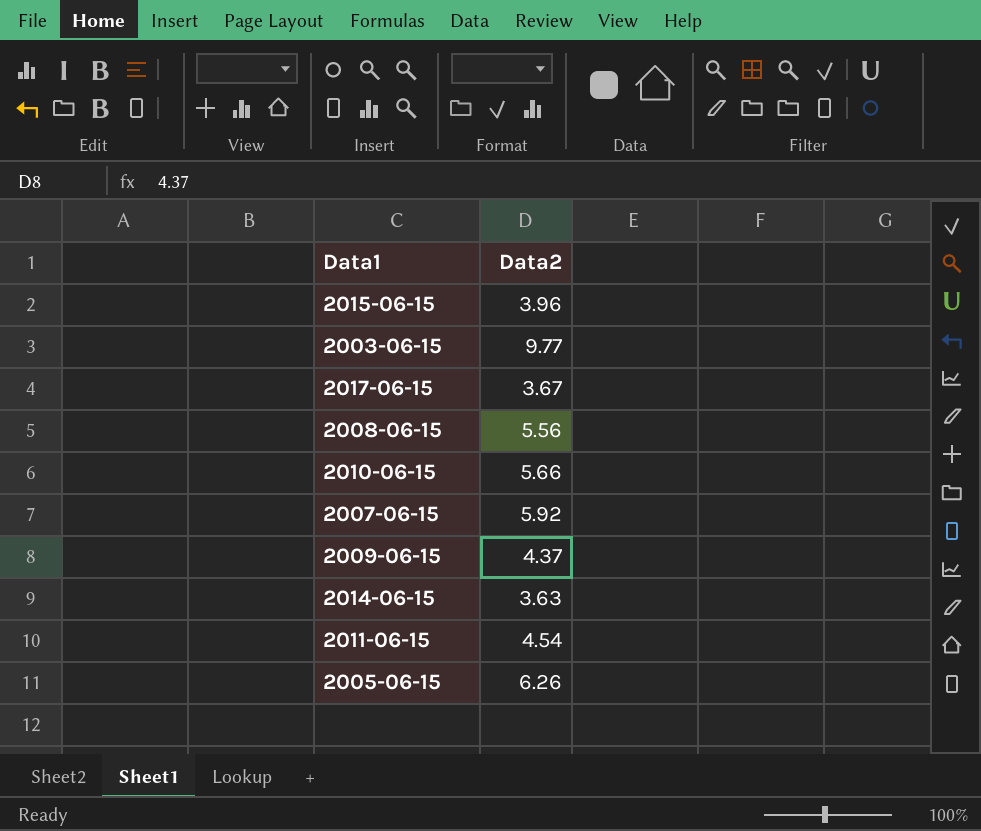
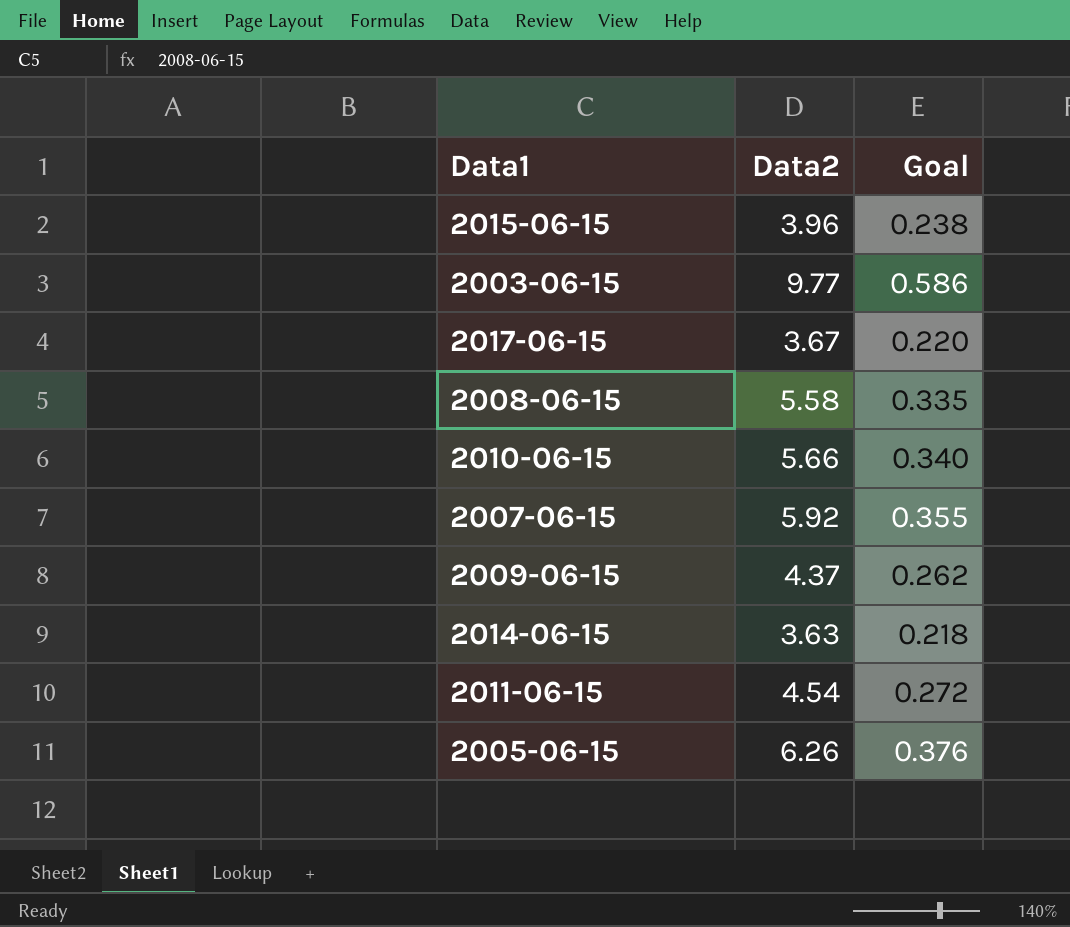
column Goal | formula: none -> [Data2] * 0.06
2008-06-15 | Data2: 5.56 -> 5.58

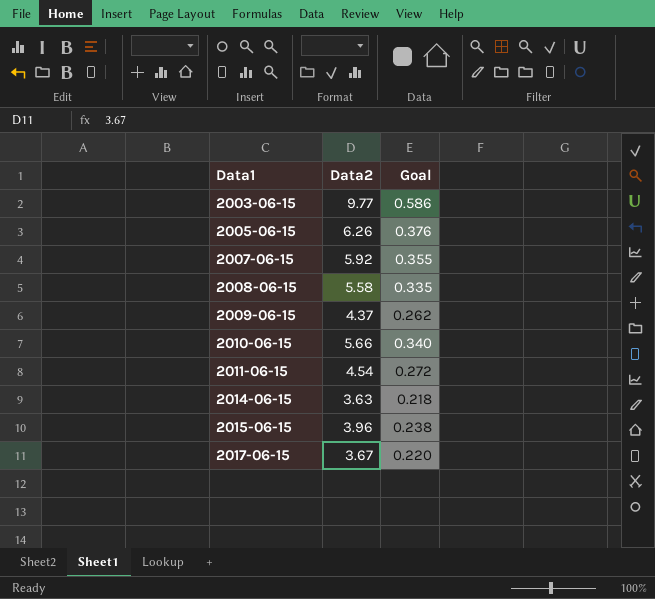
row order: none -> Data1 ascending

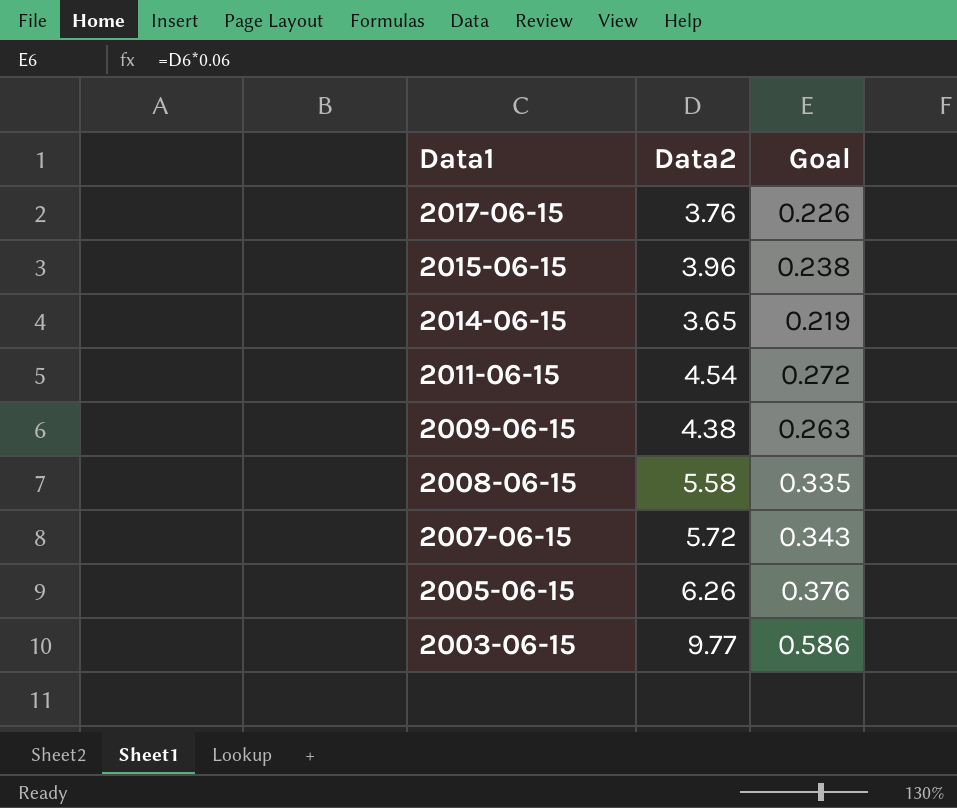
row order: Data1 ascending -> Data1 descending
row 2010-06-15: 5.66 | 0.340 -> none
2017-06-15 | Data2: 3.67 -> 3.76
2017-06-15 | Goal: 0.220 -> 0.226
2014-06-15 | Data2: 3.63 -> 3.65
2014-06-15 | Goal: 0.218 -> 0.219
2009-06-15 | Data2: 4.37 -> 4.38
2009-06-15 | Goal: 0.262 -> 0.263
2007-06-15 | Data2: 5.92 -> 5.72
2007-06-15 | Goal: 0.355 -> 0.343

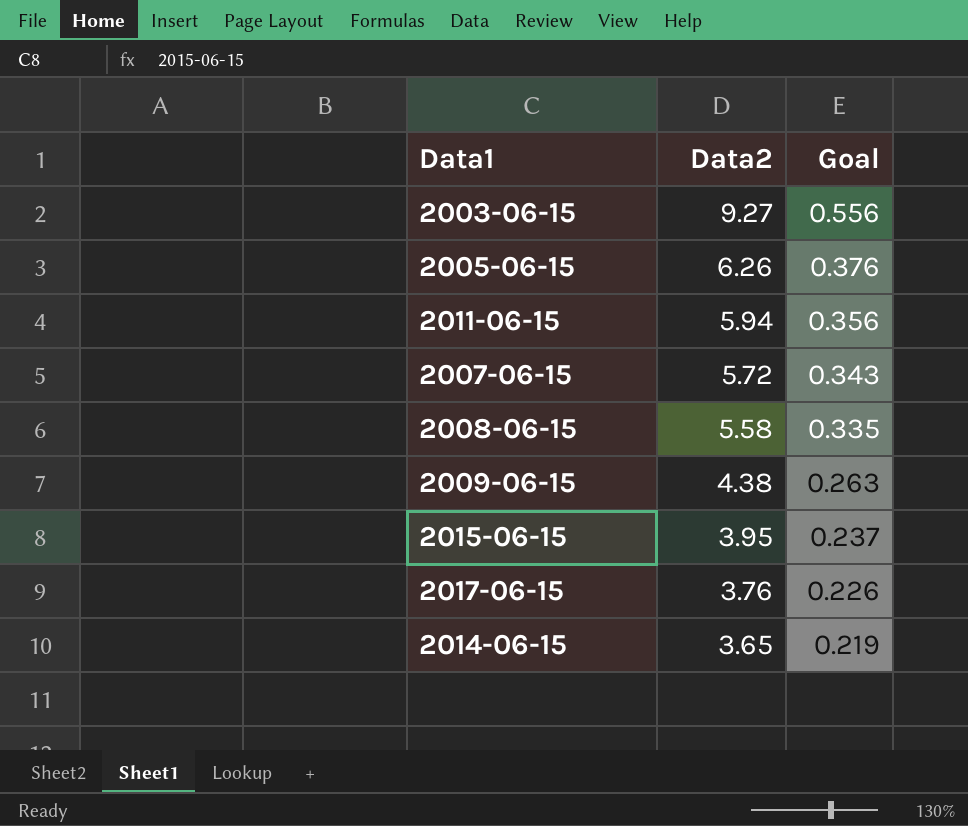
row order: Data1 descending -> Data2 descending
2003-06-15 | Data2: 9.77 -> 9.27
2003-06-15 | Goal: 0.586 -> 0.556
2011-06-15 | Data2: 4.54 -> 5.94
2011-06-15 | Goal: 0.272 -> 0.356
2015-06-15 | Data2: 3.96 -> 3.95
2015-06-15 | Goal: 0.238 -> 0.237

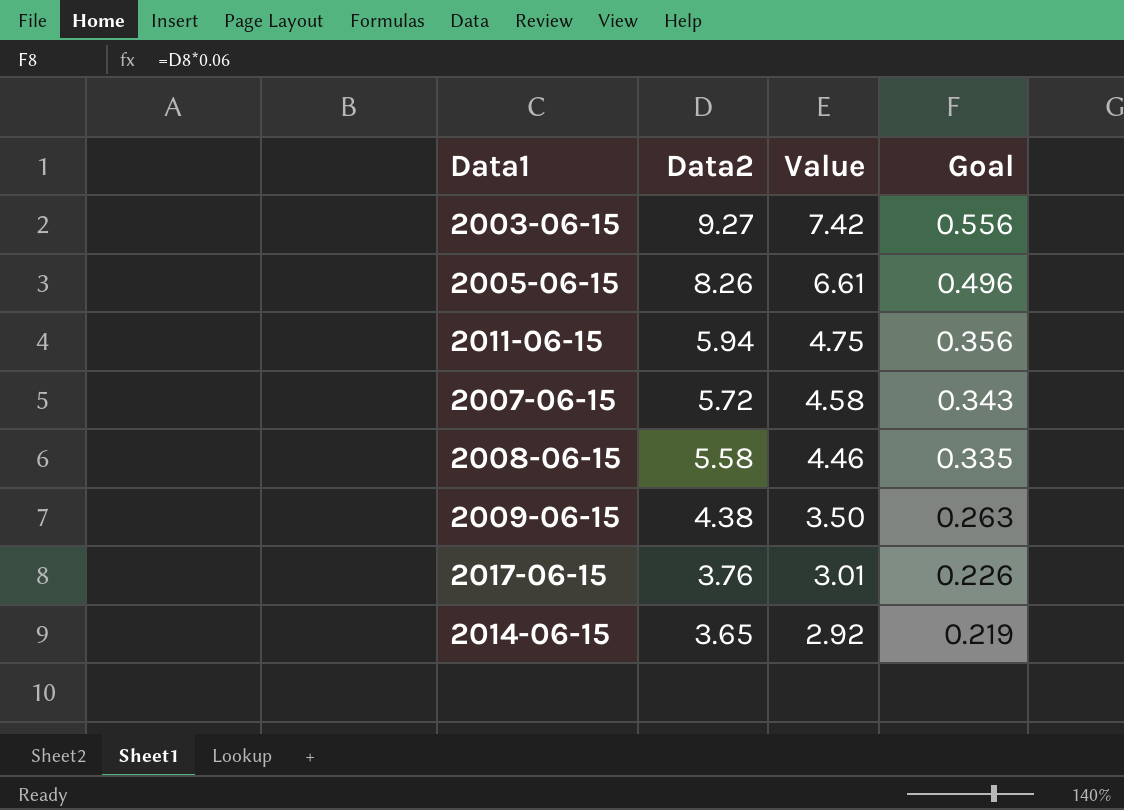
column Value | formula: none -> [Data2] * 0.8
row 2015-06-15: 3.95 | 0.237 -> none
2005-06-15 | Data2: 6.26 -> 8.26
2005-06-15 | Goal: 0.376 -> 0.496

